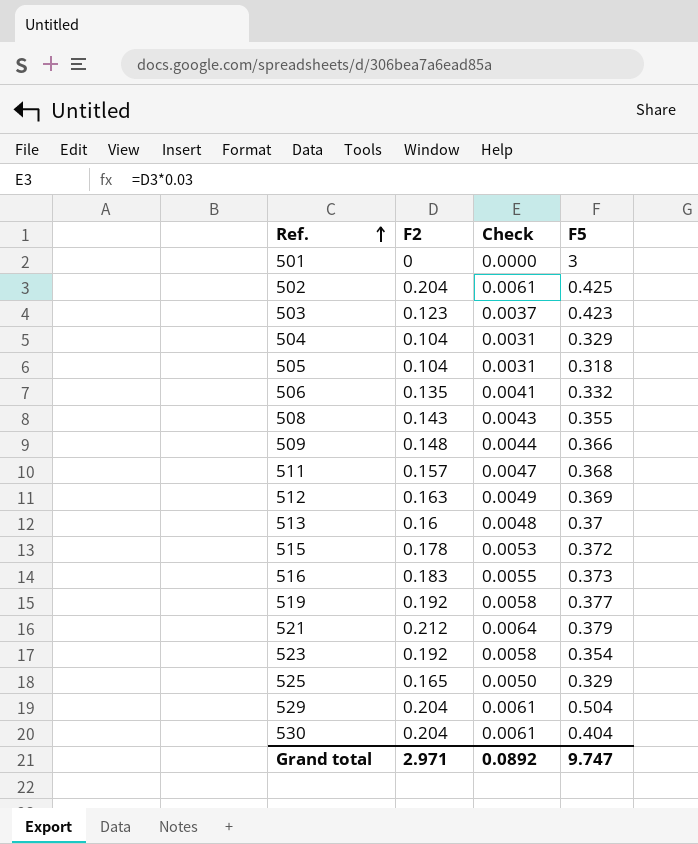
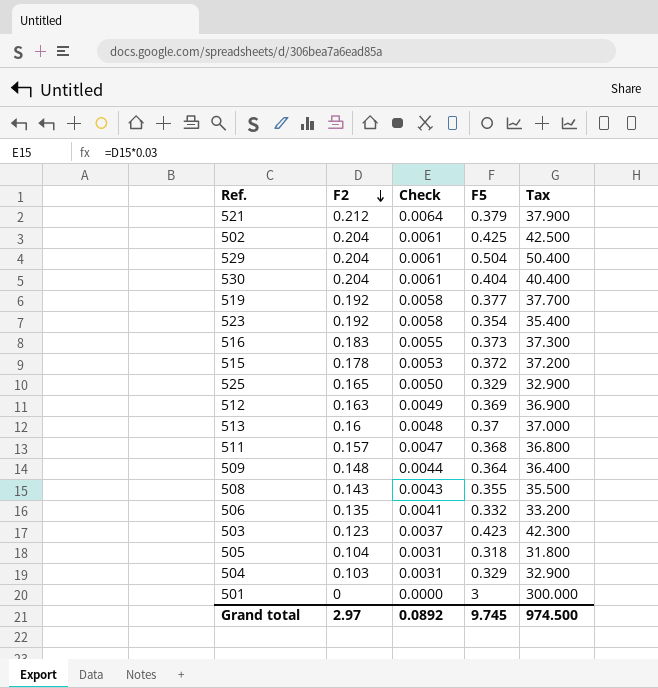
row order: Ref. ascending -> F2 descending
column Tax | formula: none -> [F5] * 100
509 | F5: 0.366 -> 0.364
504 | F2: 0.104 -> 0.103
Grand total | F2: 2.971 -> 2.97
Grand total | F5: 9.747 -> 9.745

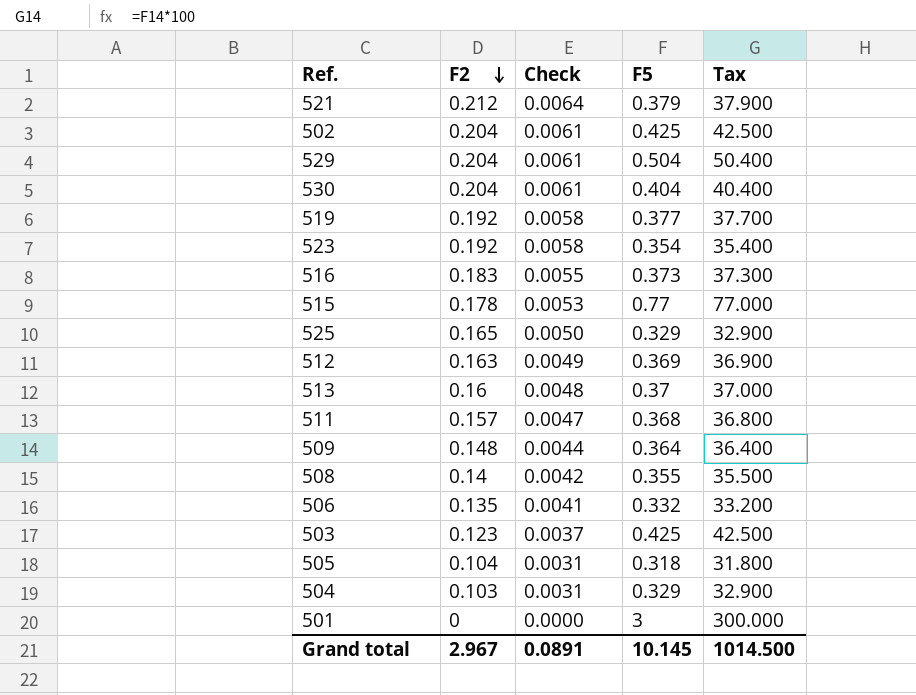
515 | F5: 0.372 -> 0.77
515 | Tax: 37.200 -> 77.000
508 | F2: 0.143 -> 0.14
508 | Check: 0.0043 -> 0.0042
503 | F5: 0.423 -> 0.425
503 | Tax: 42.300 -> 42.500
Grand total | F2: 2.97 -> 2.967
Grand total | Check: 0.0892 -> 0.0891
Grand total | F5: 9.745 -> 10.145
Grand total | Tax: 974.500 -> 1014.500

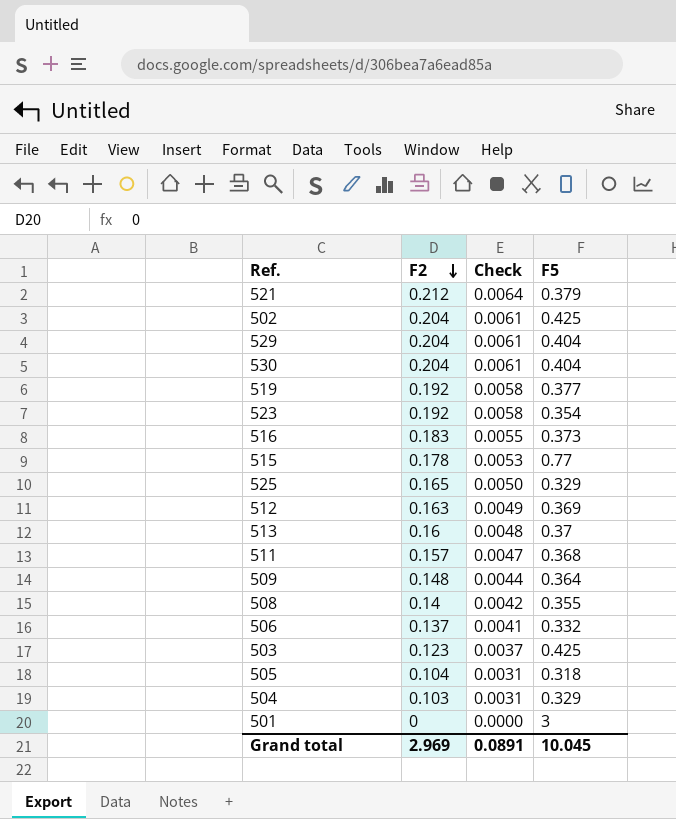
column Tax | formula: [F5] * 100 -> none
529 | F5: 0.504 -> 0.404
506 | F2: 0.135 -> 0.137
Grand total | F2: 2.967 -> 2.969
Grand total | F5: 10.145 -> 10.045

